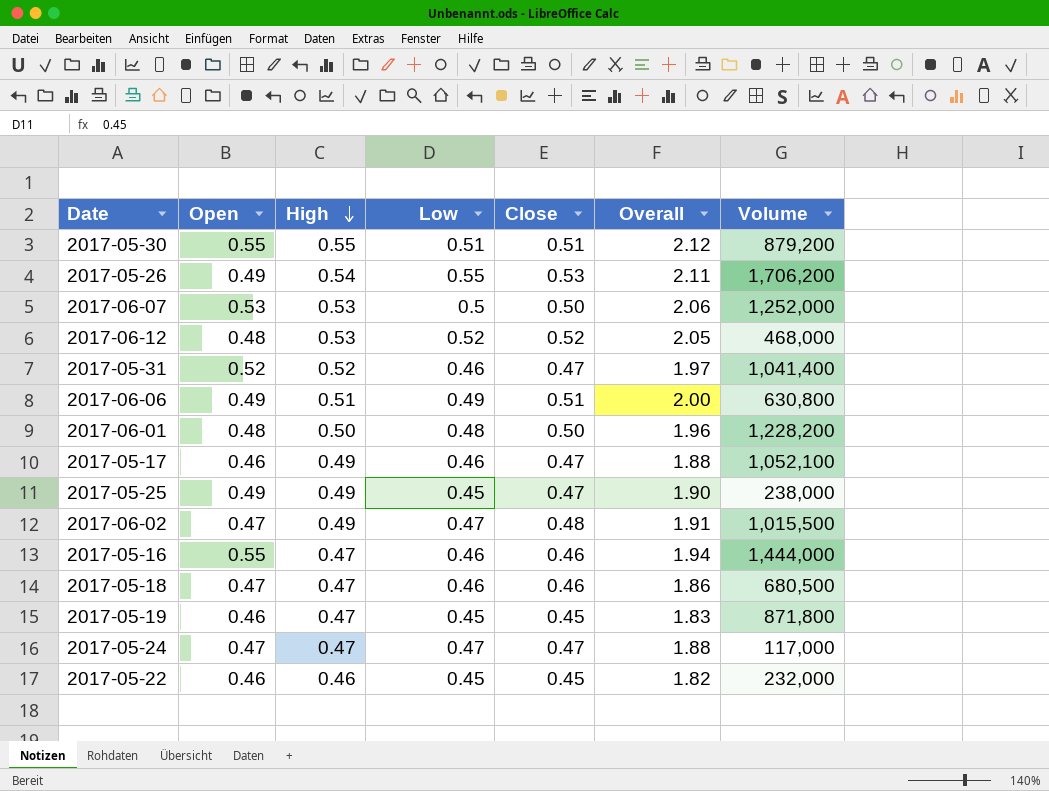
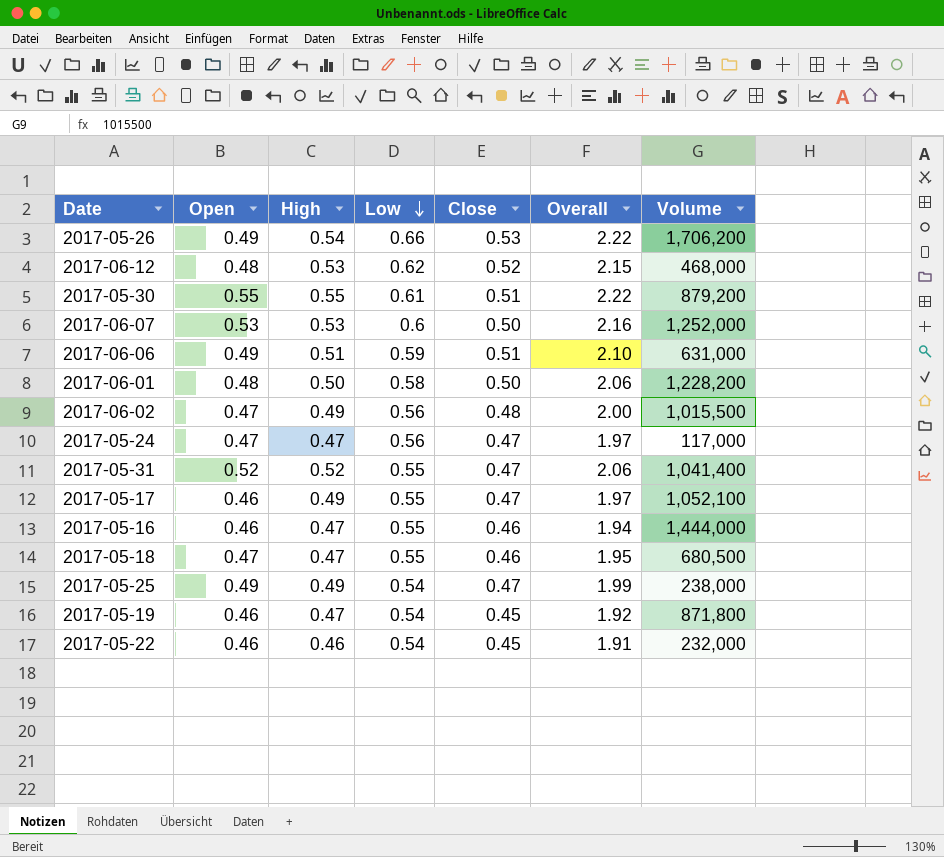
row order: High descending -> Low descending
2017-05-26 | Low: 0.55 -> 0.66
2017-05-26 | Overall: 2.11 -> 2.22
2017-06-12 | Low: 0.52 -> 0.62
2017-06-12 | Overall: 2.05 -> 2.15
2017-05-30 | Low: 0.51 -> 0.61
2017-05-30 | Overall: 2.12 -> 2.22
2017-06-07 | Low: 0.5 -> 0.6
2017-06-07 | Overall: 2.06 -> 2.16
2017-06-06 | Low: 0.49 -> 0.59
2017-06-06 | Overall: 2.00 -> 2.10
2017-06-06 | Volume: 630,800 -> 631,000
2017-06-01 | Low: 0.48 -> 0.58
2017-06-01 | Overall: 1.96 -> 2.06
2017-06-02 | Low: 0.47 -> 0.56
2017-06-02 | Overall: 1.91 -> 2.00
2017-05-24 | Low: 0.47 -> 0.56
2017-05-24 | Overall: 1.88 -> 1.97
2017-05-31 | Low: 0.46 -> 0.55
2017-05-31 | Overall: 1.97 -> 2.06
2017-05-17 | Low: 0.46 -> 0.55
2017-05-17 | Overall: 1.88 -> 1.97
2017-05-16 | Open: 0.55 -> 0.46
2017-05-16 | Low: 0.46 -> 0.55
2017-05-18 | Low: 0.46 -> 0.55
2017-05-18 | Overall: 1.86 -> 1.95
2017-05-25 | Low: 0.45 -> 0.54
2017-05-25 | Overall: 1.90 -> 1.99
2017-05-19 | Low: 0.45 -> 0.54
2017-05-19 | Overall: 1.83 -> 1.92
2017-05-22 | Low: 0.45 -> 0.54
2017-05-22 | Overall: 1.82 -> 1.91

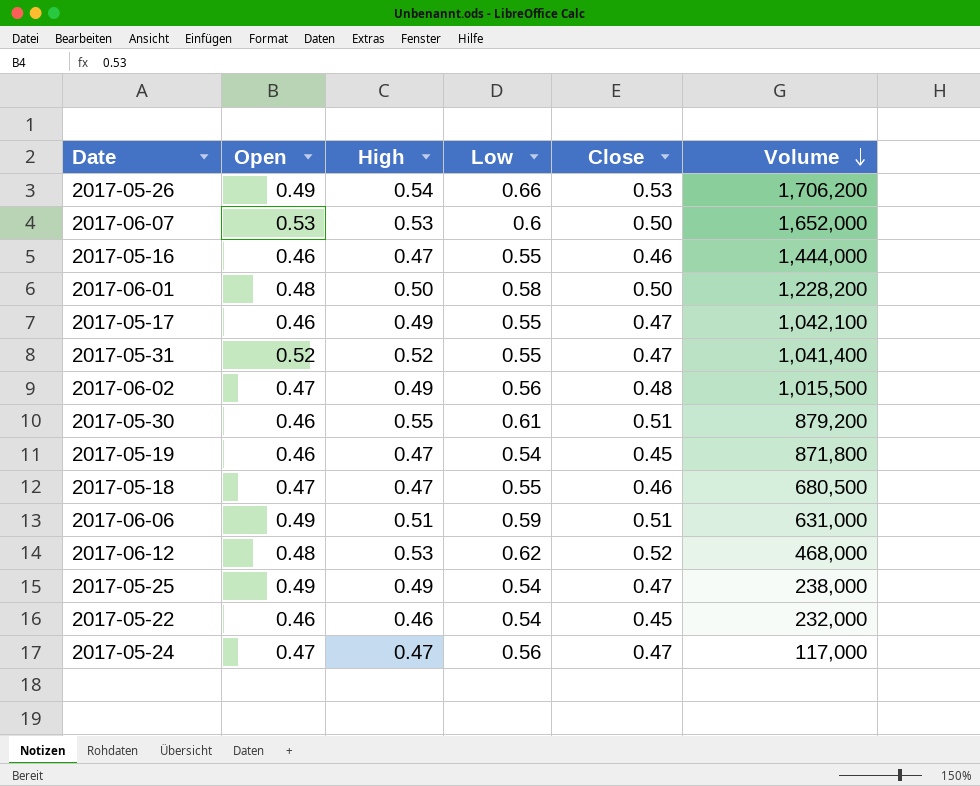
row order: Low descending -> Volume descending
column Overall | formula: [Open] + [High] + [Low] + [Close] -> none
2017-06-07 | Volume: 1,252,000 -> 1,652,000
2017-05-17 | Volume: 1,052,100 -> 1,042,100
2017-05-30 | Open: 0.55 -> 0.46

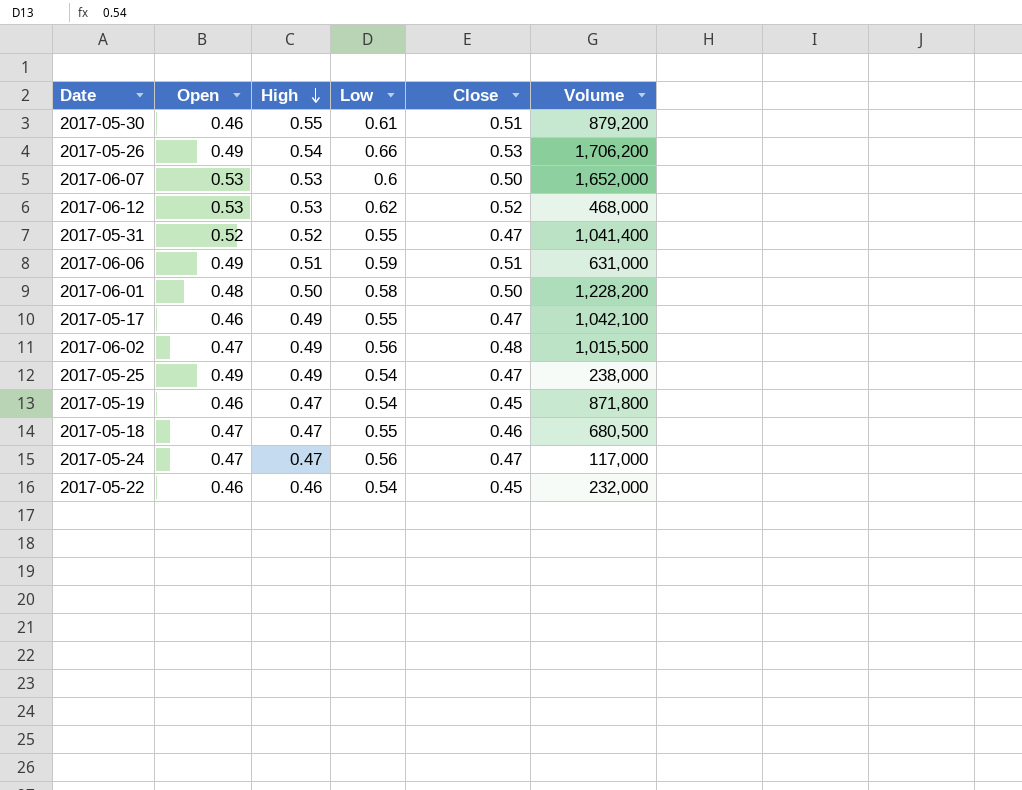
row order: Volume descending -> High descending
row 2017-05-16: 0.46 | 0.47 | 0.55 | 0.46 | 1,444,000 -> none
2017-06-12 | Open: 0.48 -> 0.53

